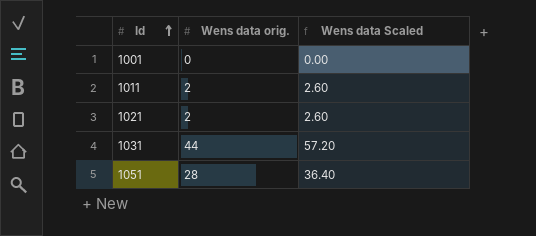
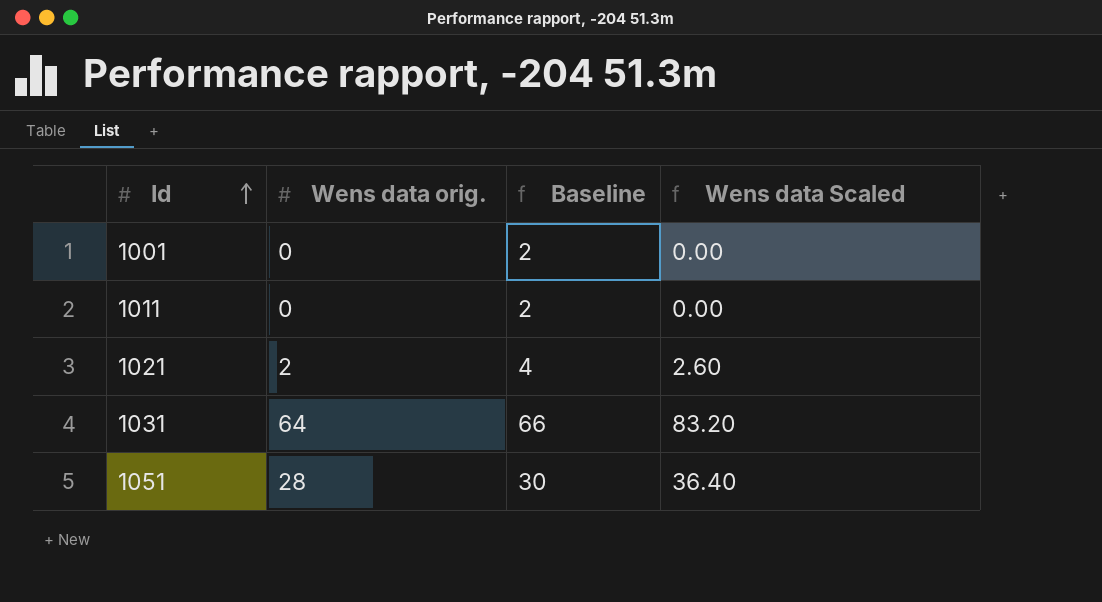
column Baseline | formula: none -> [Wens data orig.] + 2
1011 | Wens data orig.: 2 -> 0
1011 | Wens data Scaled: 2.60 -> 0.00
1031 | Wens data orig.: 44 -> 64
1031 | Wens data Scaled: 57.20 -> 83.20

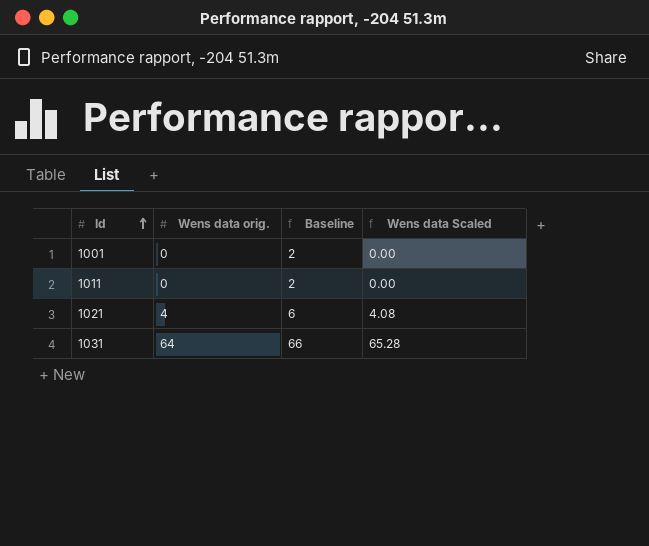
column Wens data Scaled | formula: [Wens data orig.] * 1.3 -> [Wens data orig.] * 1.02
row 1051: 28 | 30 | 36.40 -> none
1021 | Wens data orig.: 2 -> 4
1021 | Baseline: 4 -> 6

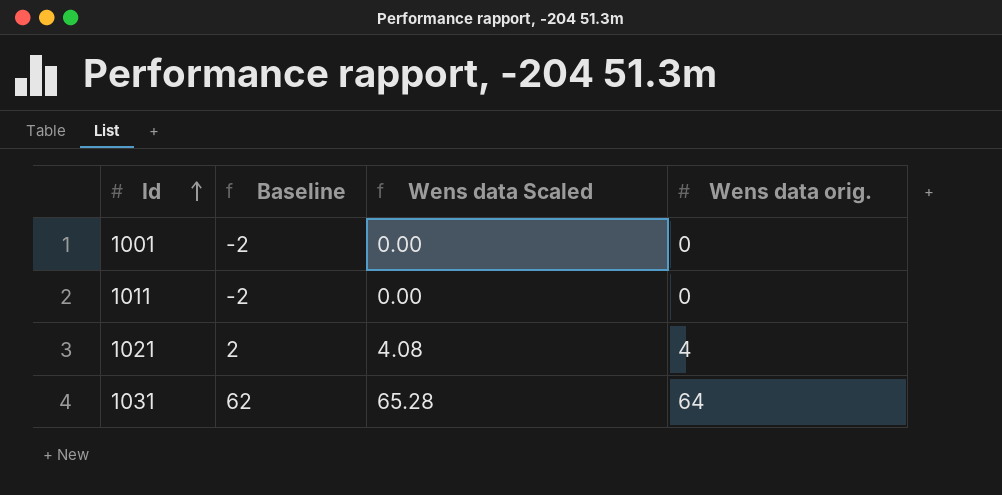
column Baseline | formula: [Wens data orig.] + 2 -> [Wens data orig.] - 2
column Wens data orig. | position: 2 -> 4

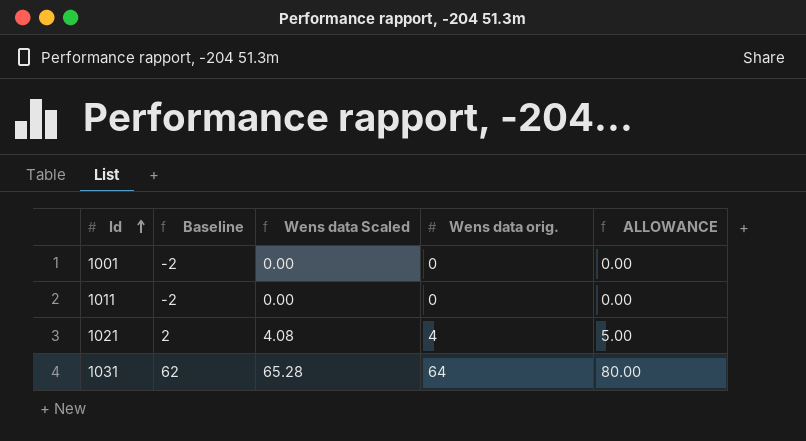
column ALLOWANCE | formula: none -> [Wens data orig.] * 1.25

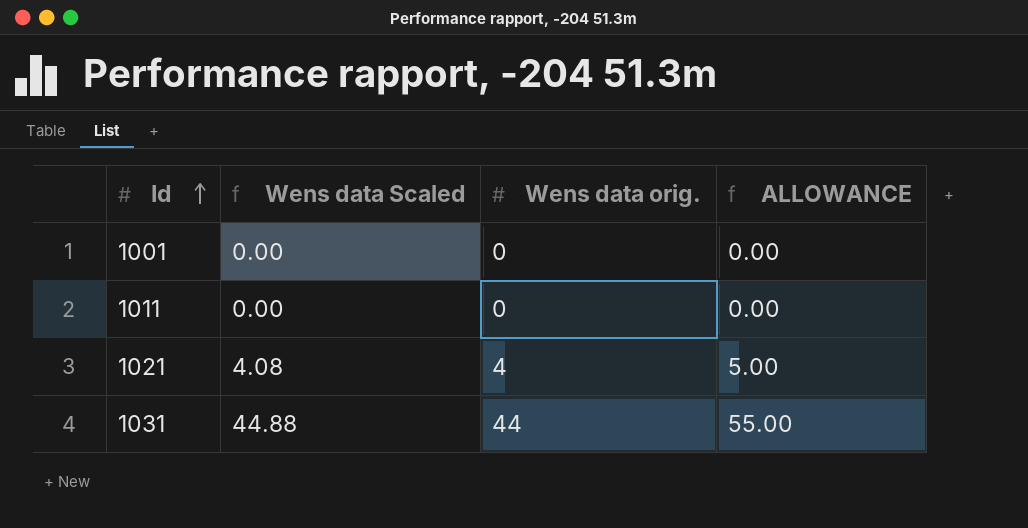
column Baseline | formula: [Wens data orig.] - 2 -> none
1031 | Wens data Scaled: 65.28 -> 44.88
1031 | Wens data orig.: 64 -> 44
1031 | ALLOWANCE: 80.00 -> 55.00

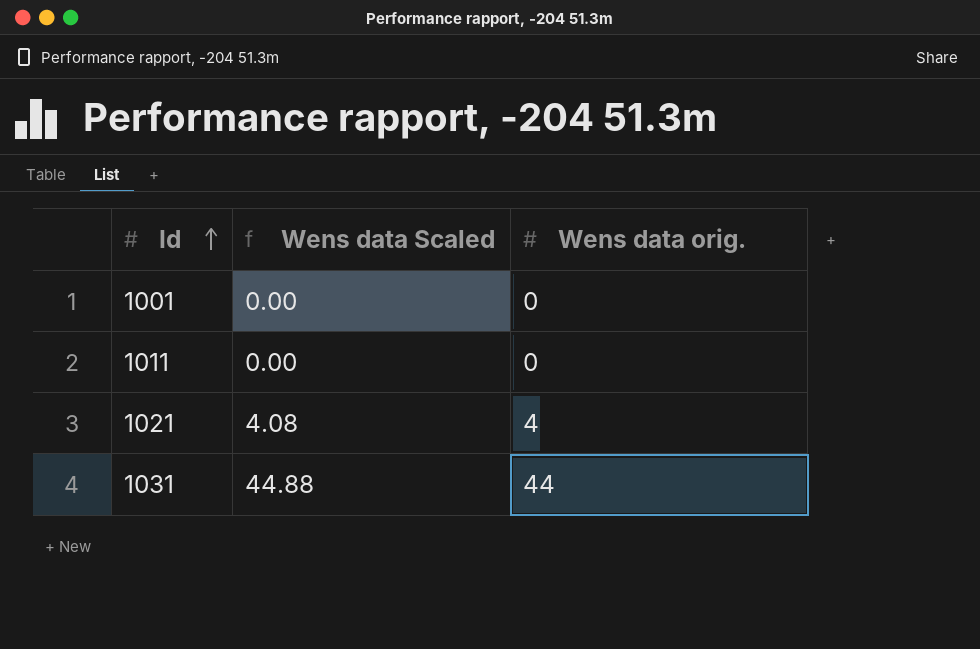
column ALLOWANCE | formula: [Wens data orig.] * 1.25 -> none

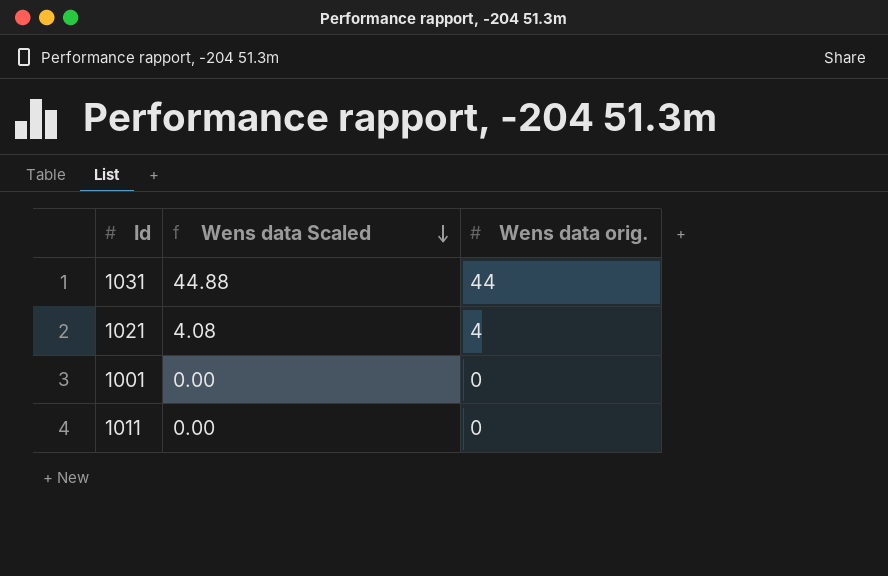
row order: Id ascending -> Wens data Scaled descending

